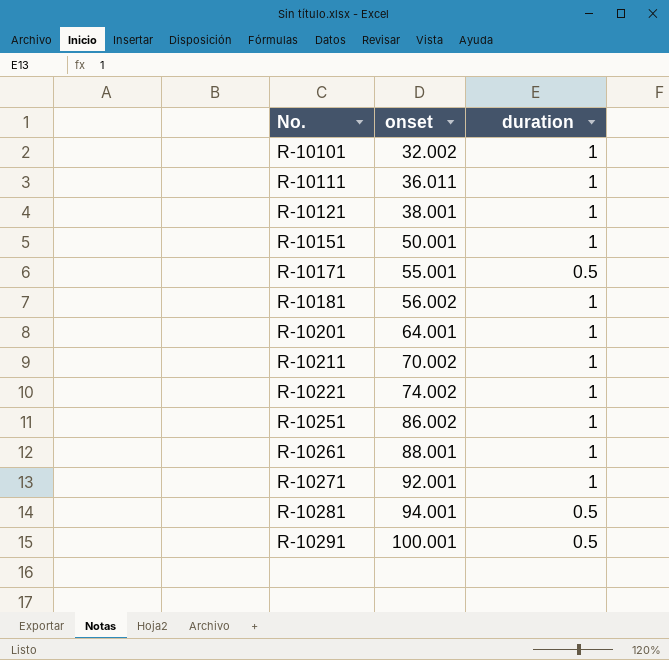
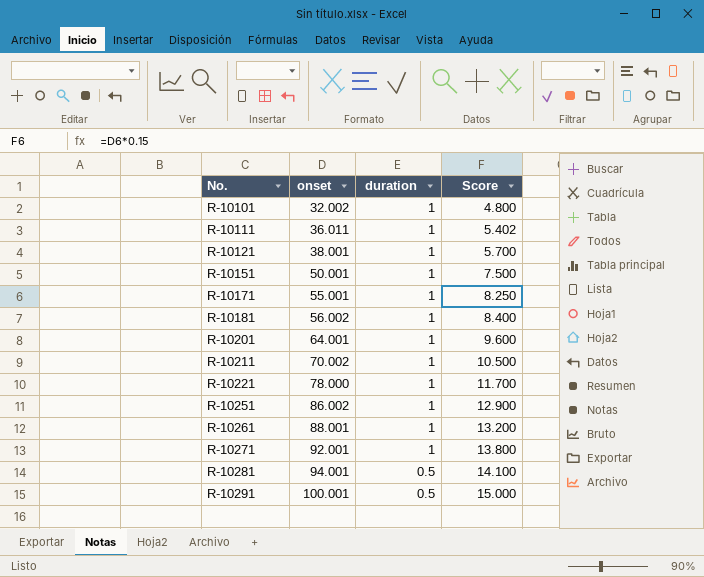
column Score | formula: none -> [onset] * 0.15
R-10171 | duration: 0.5 -> 1
R-10221 | onset: 74.002 -> 78.000

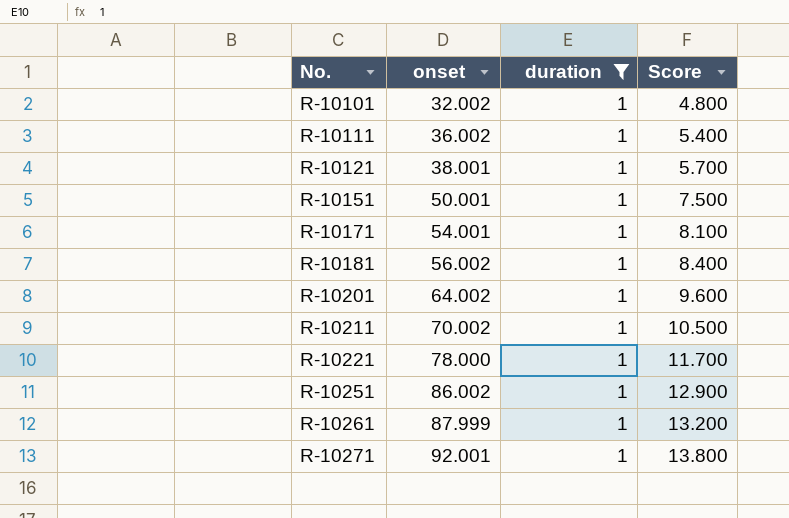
filter: none -> duration = 1
R-10111 | onset: 36.011 -> 36.002
R-10111 | Score: 5.402 -> 5.400
R-10171 | onset: 55.001 -> 54.001
R-10171 | Score: 8.250 -> 8.100
R-10201 | onset: 64.001 -> 64.002
R-10261 | onset: 88.001 -> 87.999

